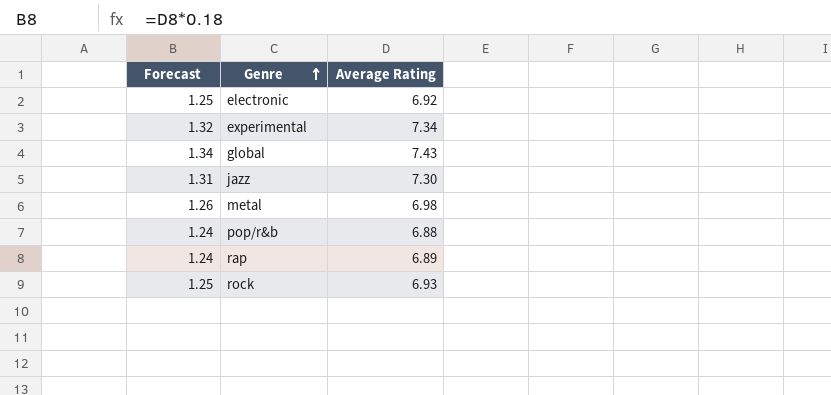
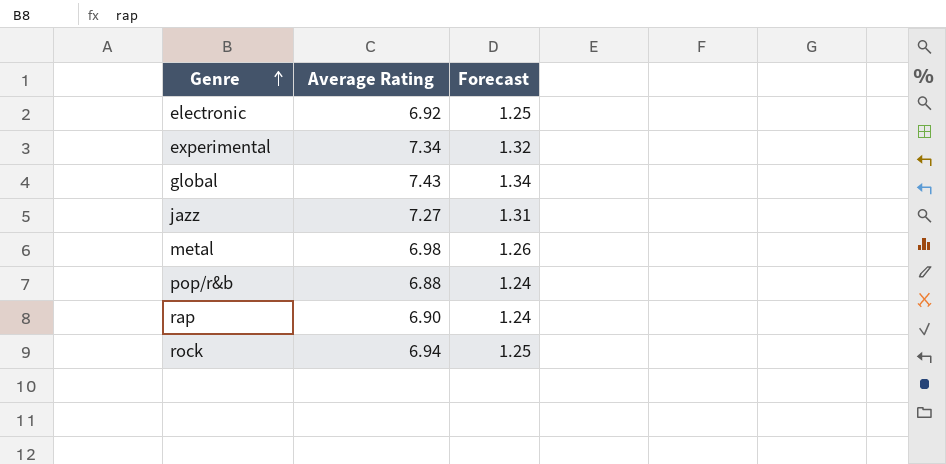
column Forecast | position: 1 -> 3
jazz | Average Rating: 7.30 -> 7.27
rap | Average Rating: 6.89 -> 6.90
rock | Average Rating: 6.93 -> 6.94

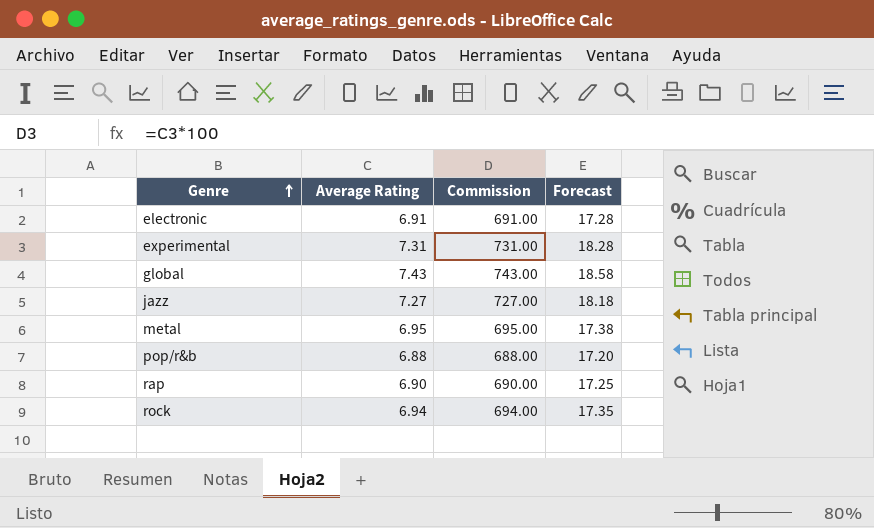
column Commission | formula: none -> [Average Rating] * 100
column Forecast | formula: [Average Rating] * 0.18 -> [Average Rating] * 2.5
electronic | Average Rating: 6.92 -> 6.91
experimental | Average Rating: 7.34 -> 7.31
metal | Average Rating: 6.98 -> 6.95

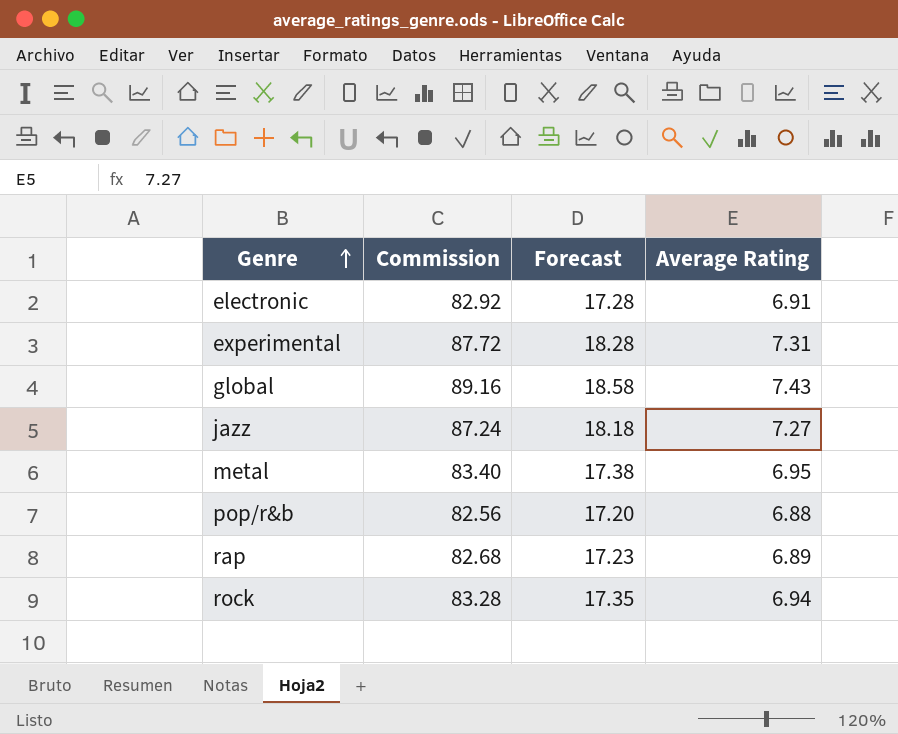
column Commission | formula: [Average Rating] * 100 -> [Average Rating] * 12
column Average Rating | position: 2 -> 4
rap | Forecast: 17.25 -> 17.23
rap | Average Rating: 6.90 -> 6.89

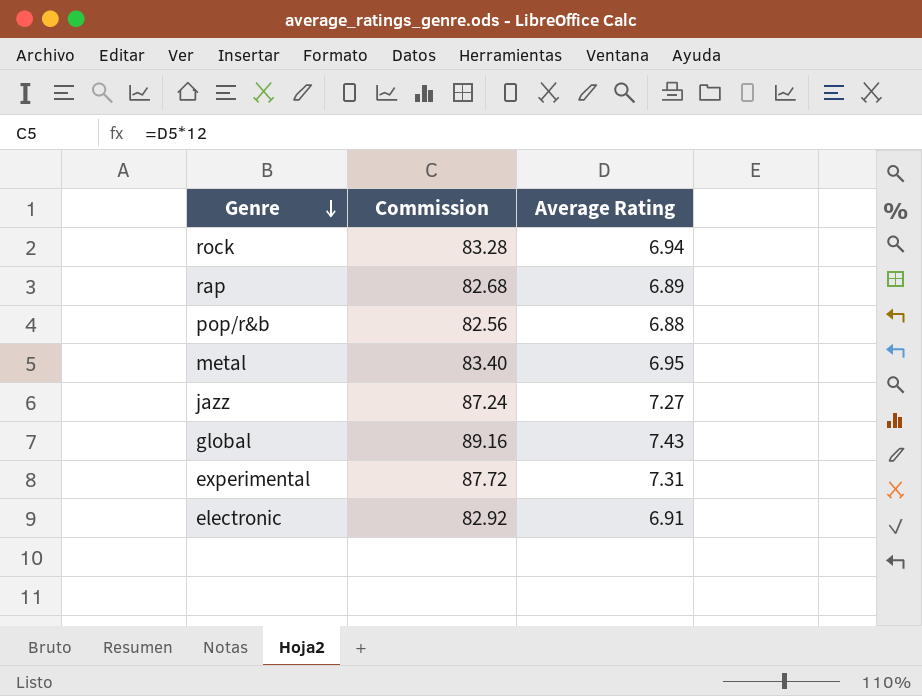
row order: Genre ascending -> Genre descending
column Forecast | formula: [Average Rating] * 2.5 -> none

